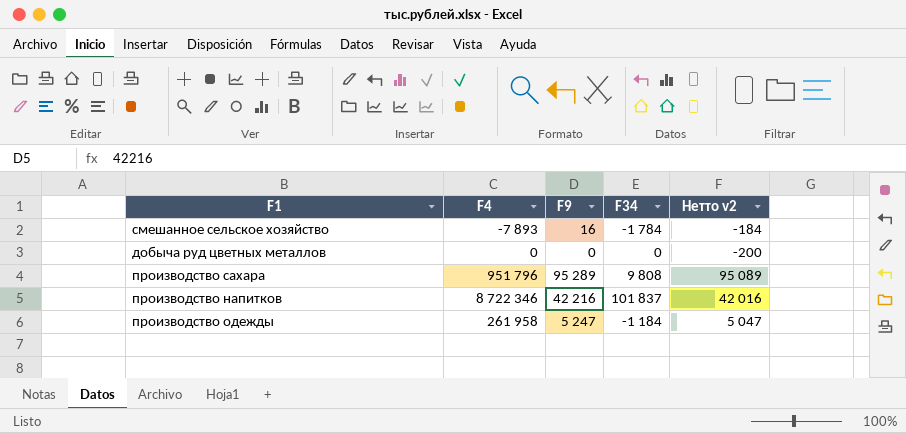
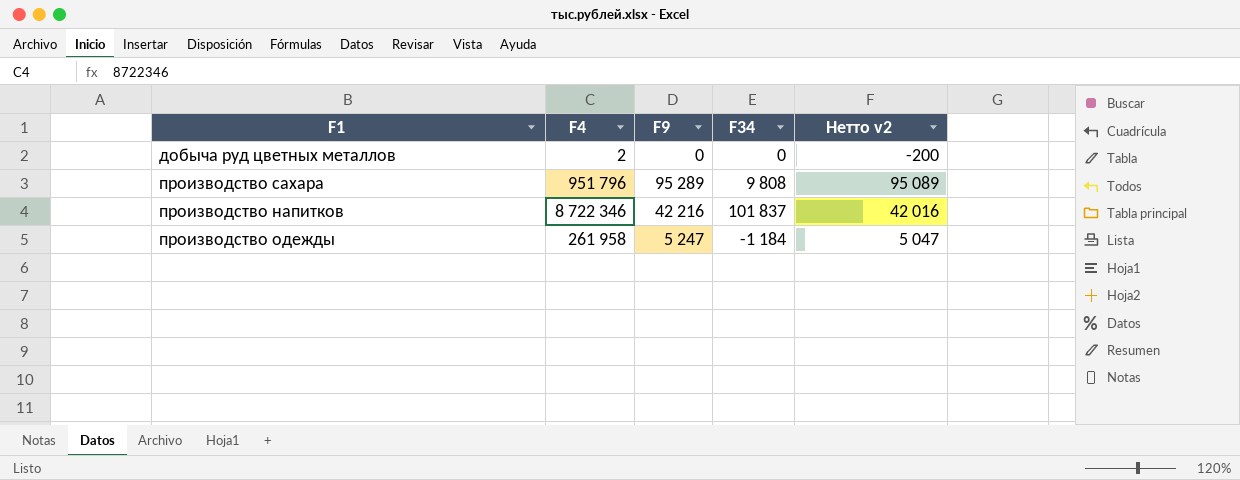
row смешанное сельское хозяйство: -7 893 | 16 | -1 784 | -184 -> none
добыча руд цветных металлов | F4: 0 -> 2

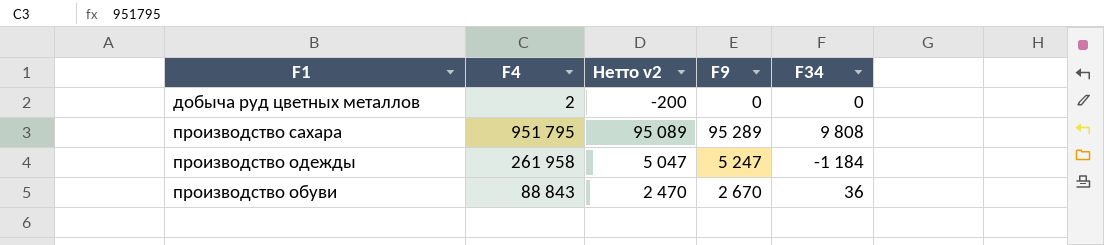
column Нетто v2 | position: 5 -> 3
row производство напитков: 8 722 346 | 42 216 | 101 837 | 42 016 -> none
производство сахара | F4: 951 796 -> 951 795
row производство обуви: none -> 88 843 | 2 470 | 2 670 | 36

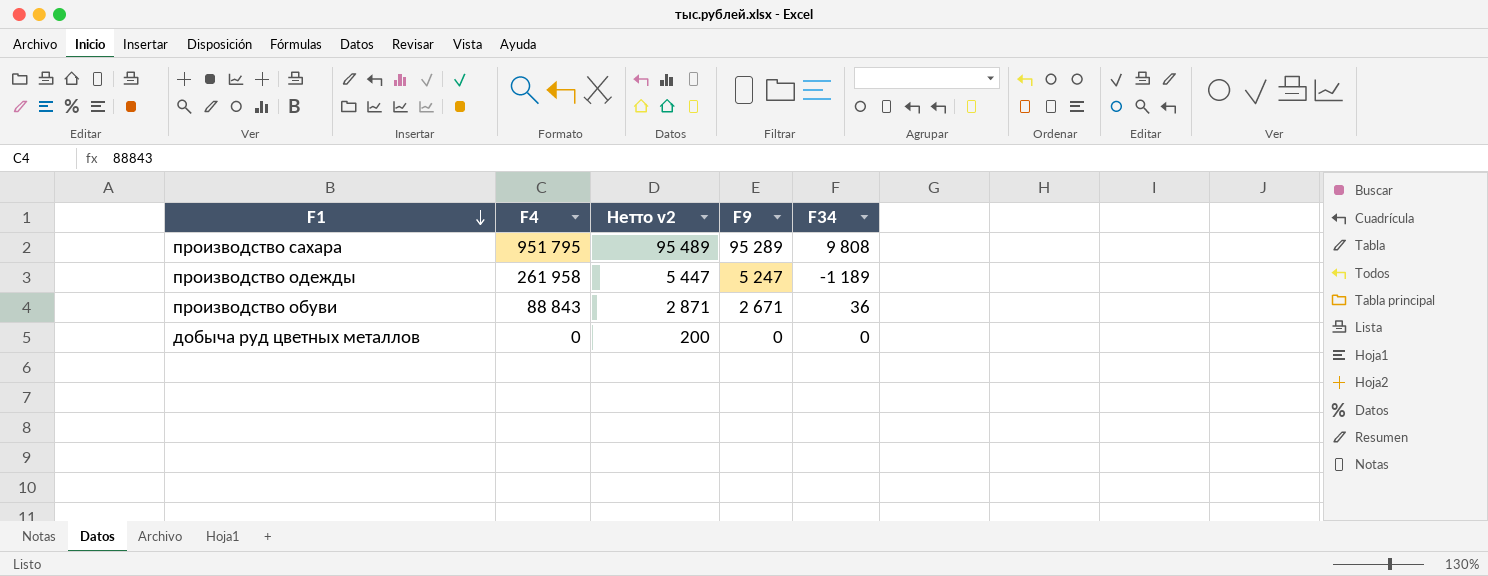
row order: none -> F1 descending
column Нетто v2 | formula: [F9] - 200 -> [F9] + 200
производство одежды | F34: -1 184 -> -1 189
производство обуви | F9: 2 670 -> 2 671
добыча руд цветных металлов | F4: 2 -> 0

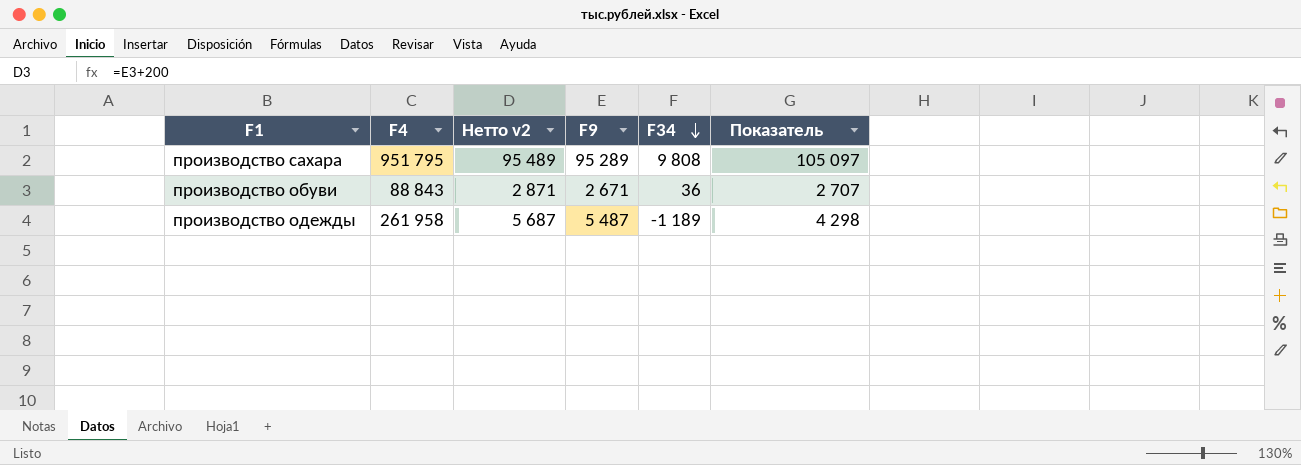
row order: F1 descending -> F34 descending
column Показатель | formula: none -> [F9] + [F34]
row добыча руд цветных металлов: 0 | 200 | 0 | 0 -> none
производство одежды | Нетто v2: 5 447 -> 5 687
производство одежды | F9: 5 247 -> 5 487

